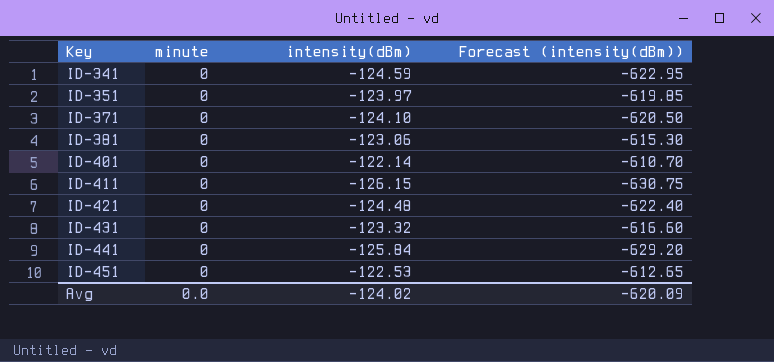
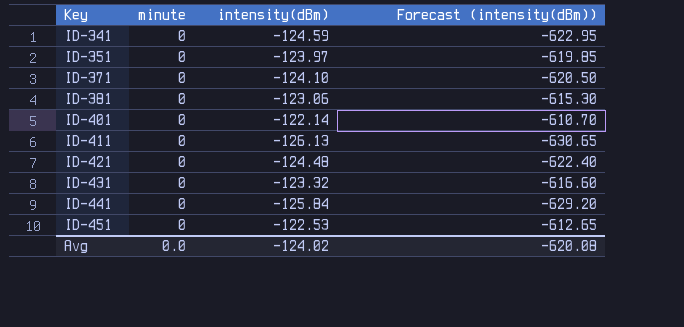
ID-411 | intensity(dBm): -126.15 -> -126.13
ID-411 | Forecast (intensity(dBm)): -630.75 -> -630.65
Avg | Forecast (intensity(dBm)): -620.09 -> -620.08

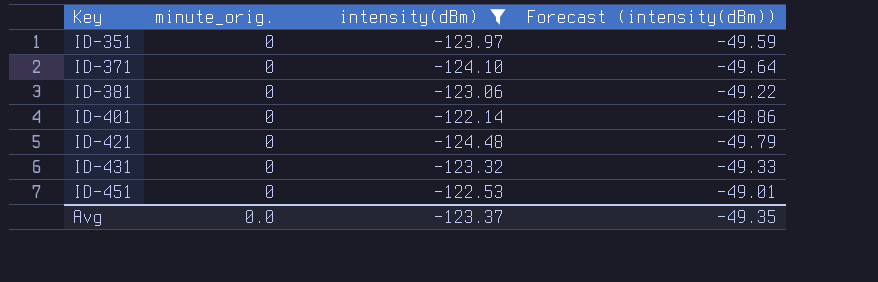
filter: none -> intensity(dBm) >= -124.48
column name: minute -> minute_orig.
column Forecast (intensity(dBm)) | formula: [intensity(dBm)] * 5 -> [intensity(dBm)] * 0.4
Avg | intensity(dBm): -124.02 -> -123.37
Avg | Forecast (intensity(dBm)): -620.08 -> -49.35

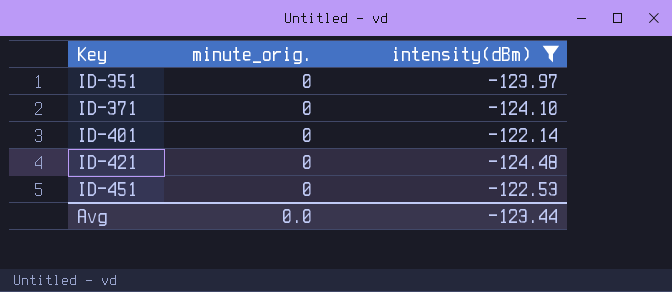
column Forecast (intensity(dBm)) | formula: [intensity(dBm)] * 0.4 -> none
row ID-381: 0 | -123.06 | -49.22 -> none
row ID-431: 0 | -123.32 | -49.33 -> none
Avg | intensity(dBm): -123.37 -> -123.44

